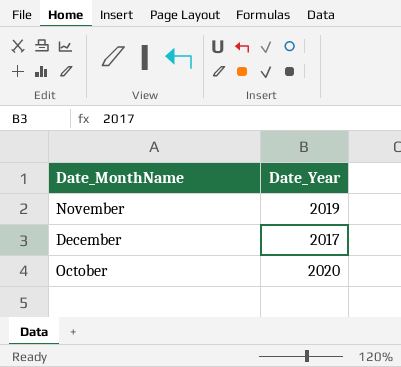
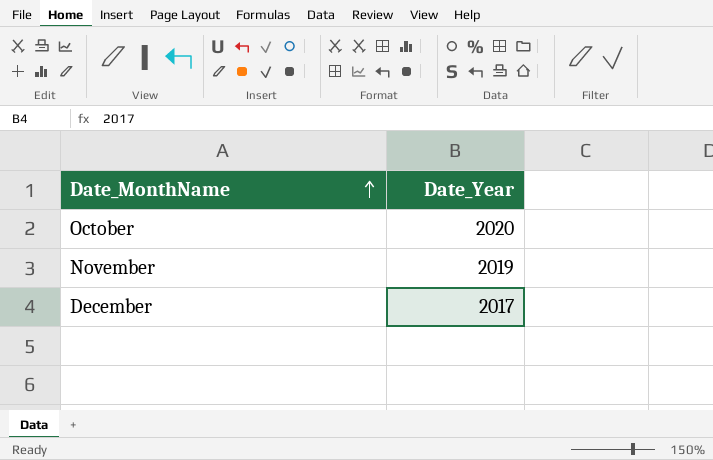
row order: none -> Date_MonthName ascending

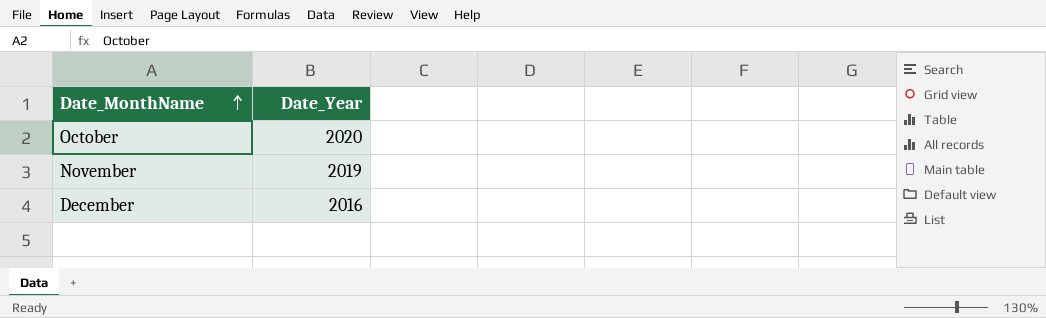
December | Date_Year: 2017 -> 2016

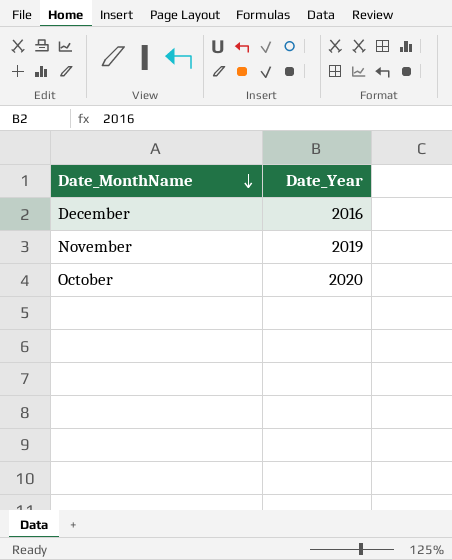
row order: Date_MonthName ascending -> Date_MonthName descending

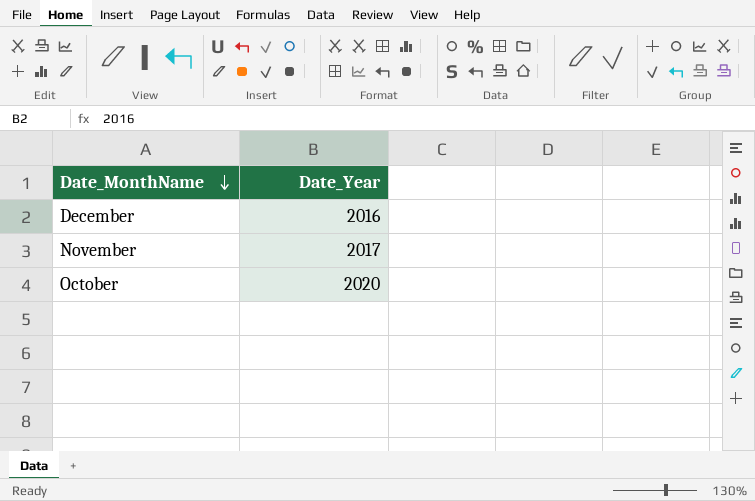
November | Date_Year: 2019 -> 2017

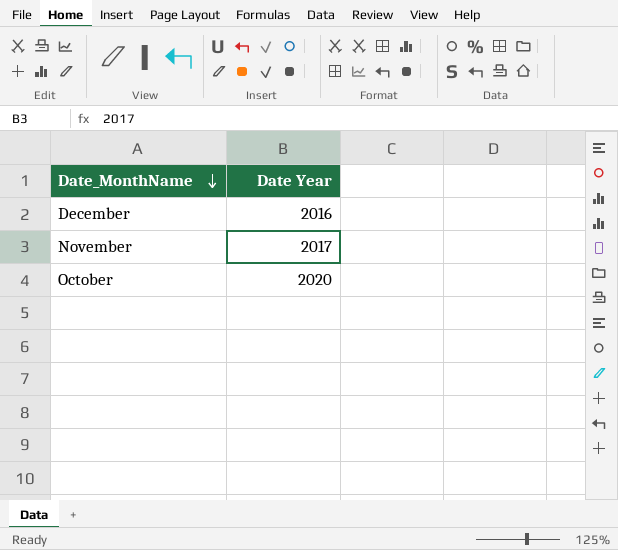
column name: Date_Year -> Date Year

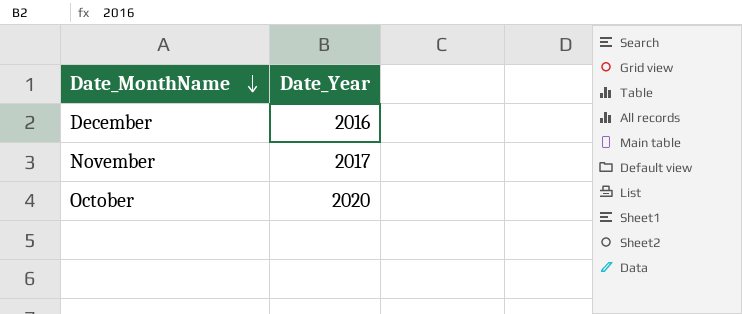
column name: Date Year -> Date_Year

